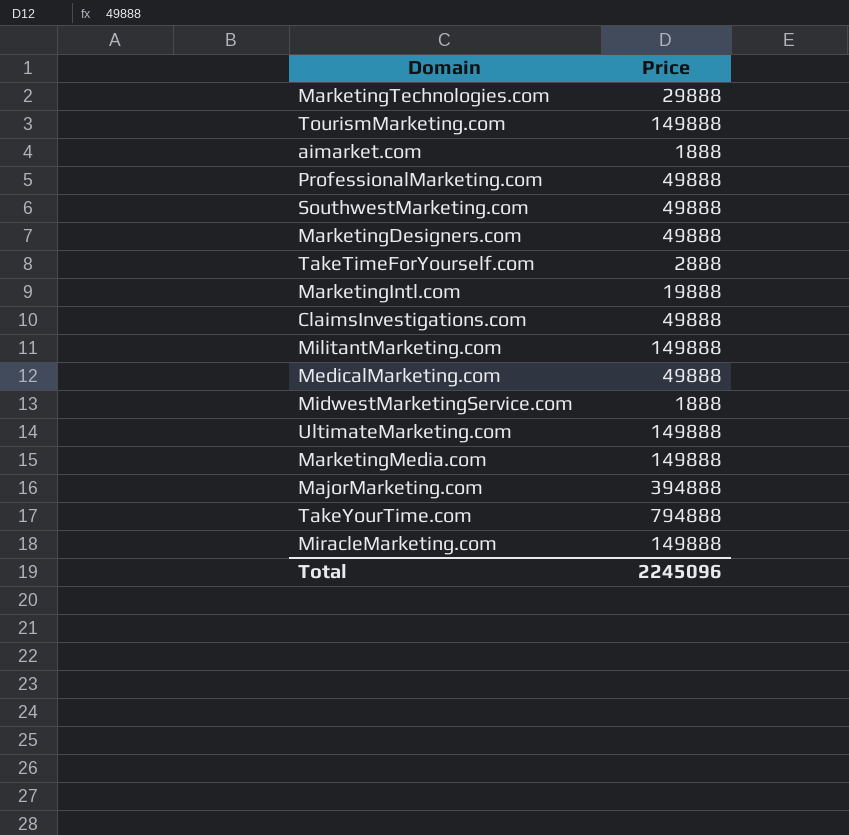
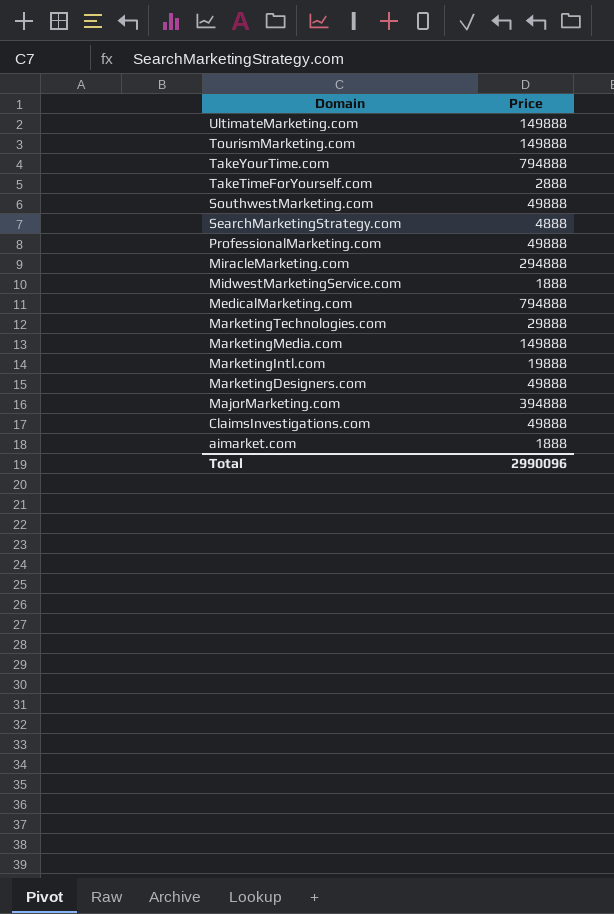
row order: none -> Domain descending
row MilitantMarketing.com: 149888 -> none
row SearchMarketingStrategy.com: none -> 4888
MiracleMarketing.com | Price: 149888 -> 294888
MedicalMarketing.com | Price: 49888 -> 794888
Total | Price: 2245096 -> 2990096

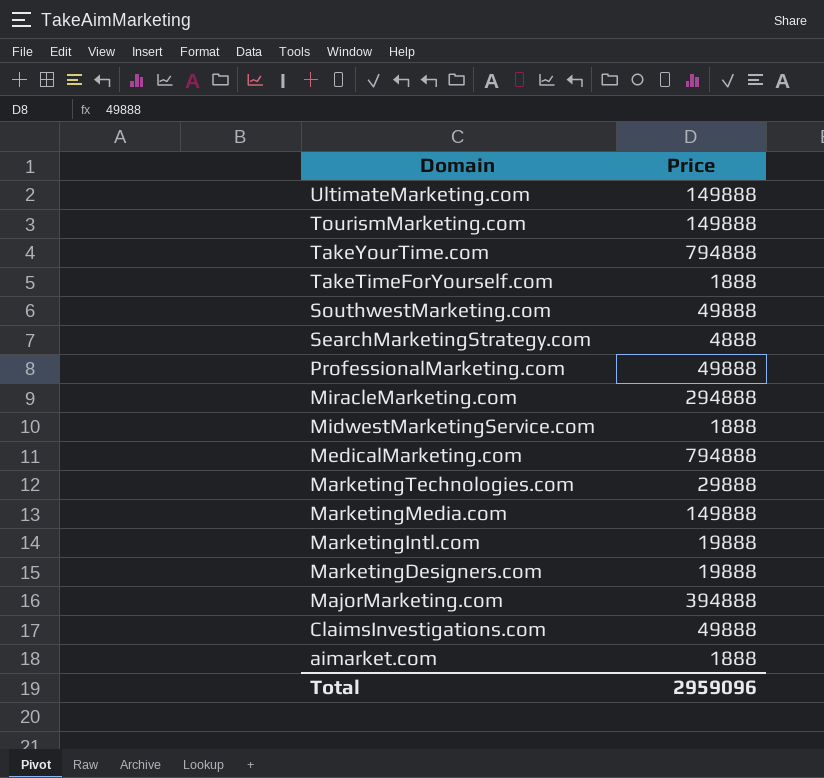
TakeTimeForYourself.com | Price: 2888 -> 1888
MarketingDesigners.com | Price: 49888 -> 19888
Total | Price: 2990096 -> 2959096

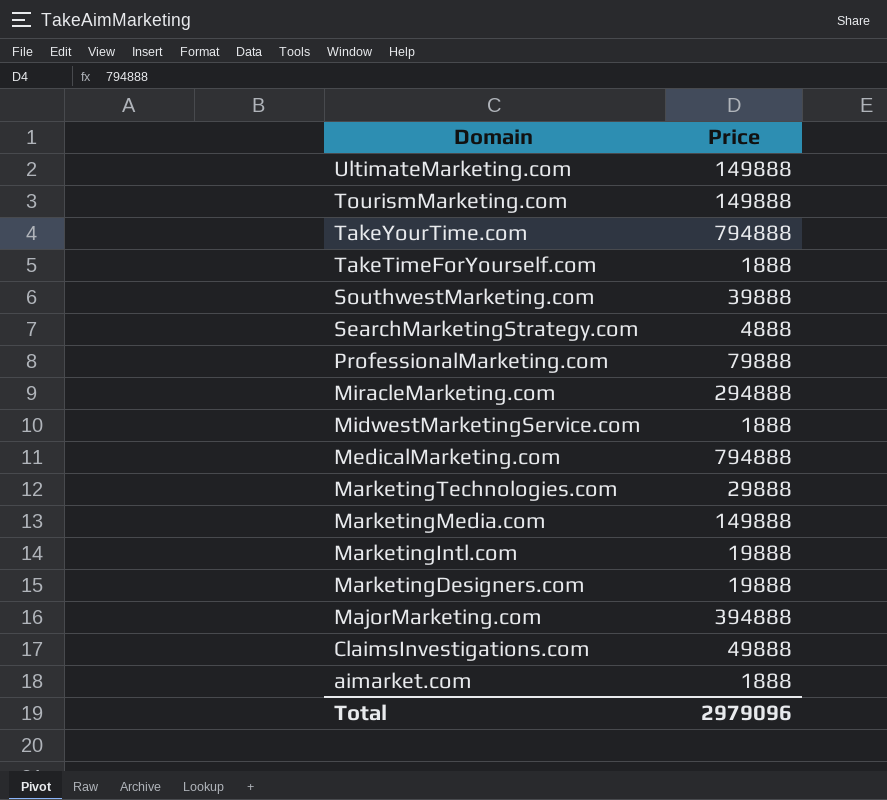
SouthwestMarketing.com | Price: 49888 -> 39888
ProfessionalMarketing.com | Price: 49888 -> 79888
Total | Price: 2959096 -> 2979096

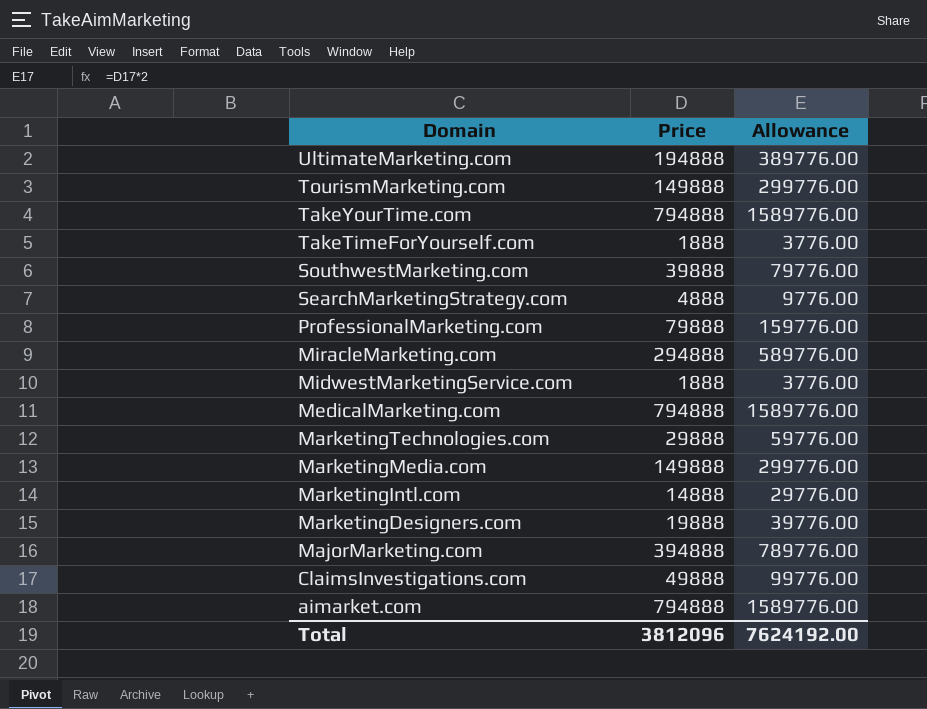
column Allowance | formula: none -> [Price] * 2
UltimateMarketing.com | Price: 149888 -> 194888
MarketingIntl.com | Price: 19888 -> 14888
aimarket.com | Price: 1888 -> 794888
Total | Price: 2979096 -> 3812096

